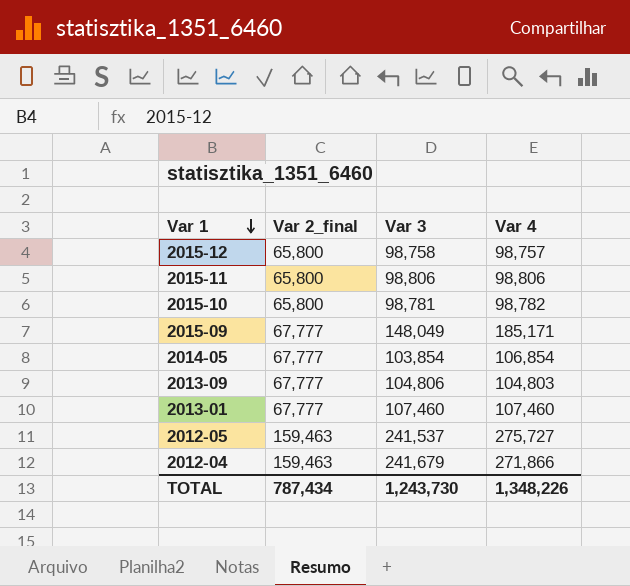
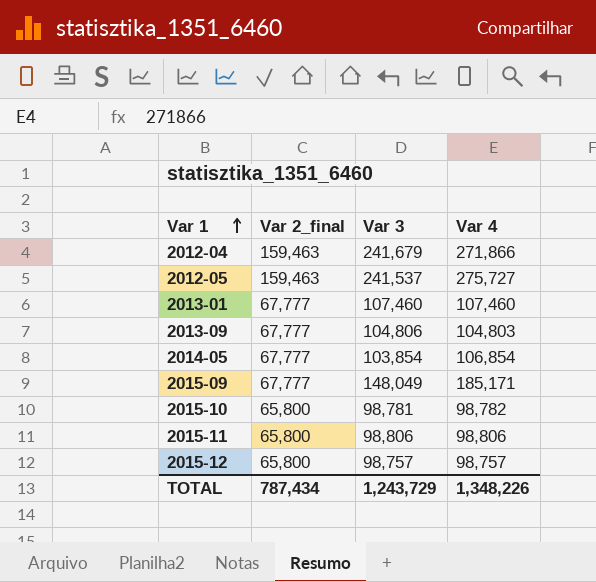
row order: Var 1 descending -> Var 1 ascending
2015-12 | Var 3: 98,758 -> 98,757
TOTAL | Var 3: 1,243,730 -> 1,243,729

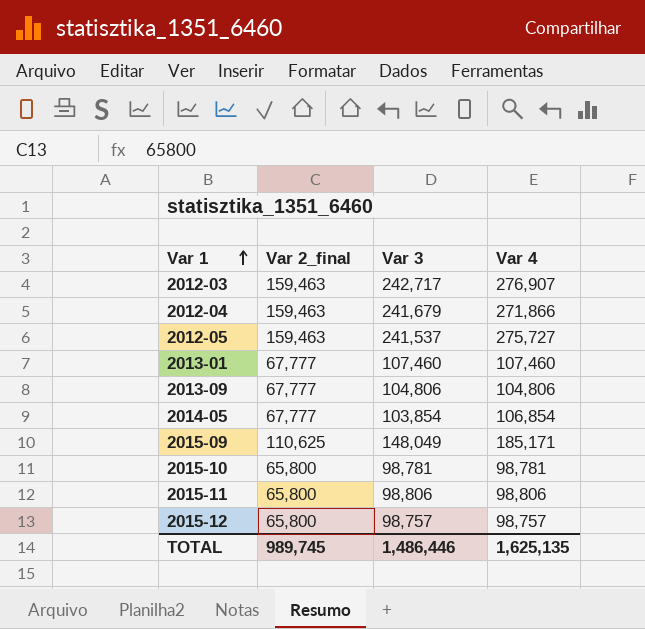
row 2012-03: none -> 159,463 | 242,717 | 276,907
2013-09 | Var 4: 104,803 -> 104,806
2015-09 | Var 2_final: 67,777 -> 110,625
2015-10 | Var 4: 98,782 -> 98,781
TOTAL | Var 2_final: 787,434 -> 989,745
TOTAL | Var 3: 1,243,729 -> 1,486,446
TOTAL | Var 4: 1,348,226 -> 1,625,135

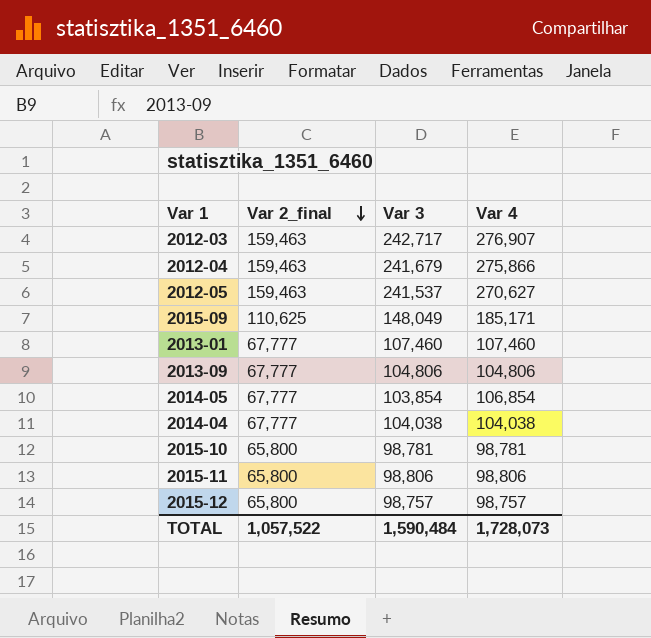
row order: Var 1 ascending -> Var 2_final descending
2012-04 | Var 4: 271,866 -> 275,866
2012-05 | Var 4: 275,727 -> 270,627
row 2014-04: none -> 67,777 | 104,038 | 104,038
TOTAL | Var 2_final: 989,745 -> 1,057,522
TOTAL | Var 3: 1,486,446 -> 1,590,484
TOTAL | Var 4: 1,625,135 -> 1,728,073

